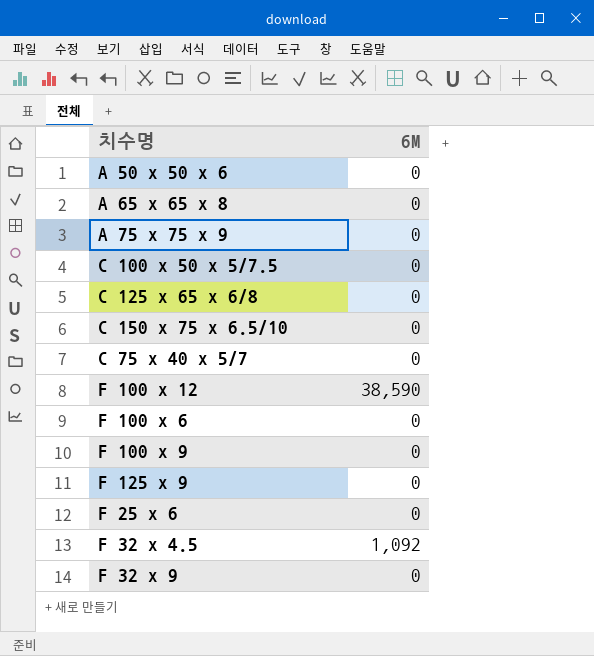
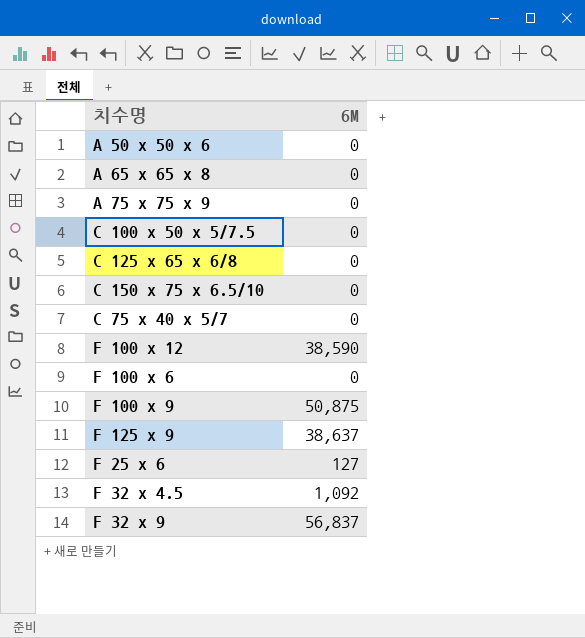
F 100 x 9 | 6M: 0 -> 50,875
F 125 x 9 | 6M: 0 -> 38,637
F 25 x 6 | 6M: 0 -> 127
F 32 x 9 | 6M: 0 -> 56,837

